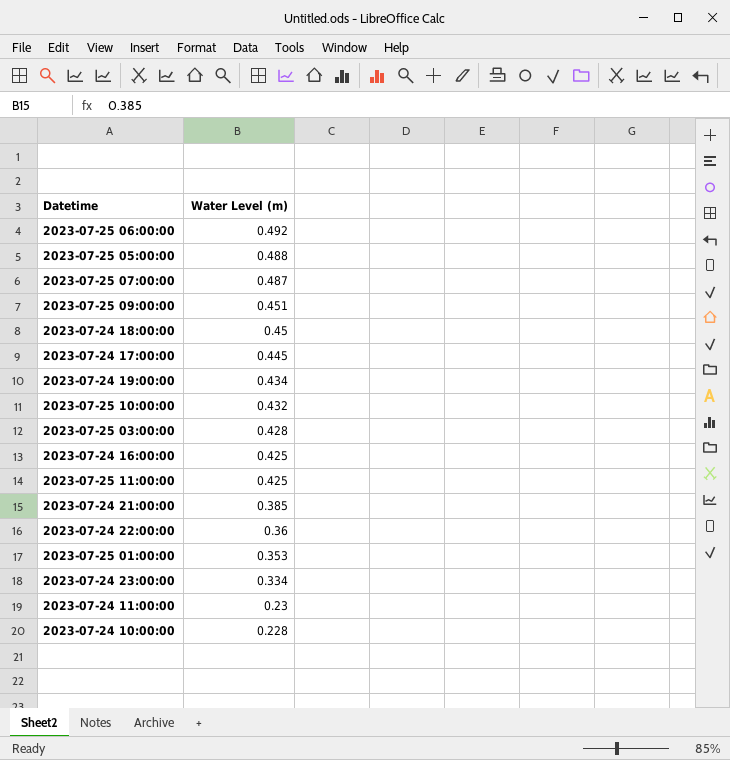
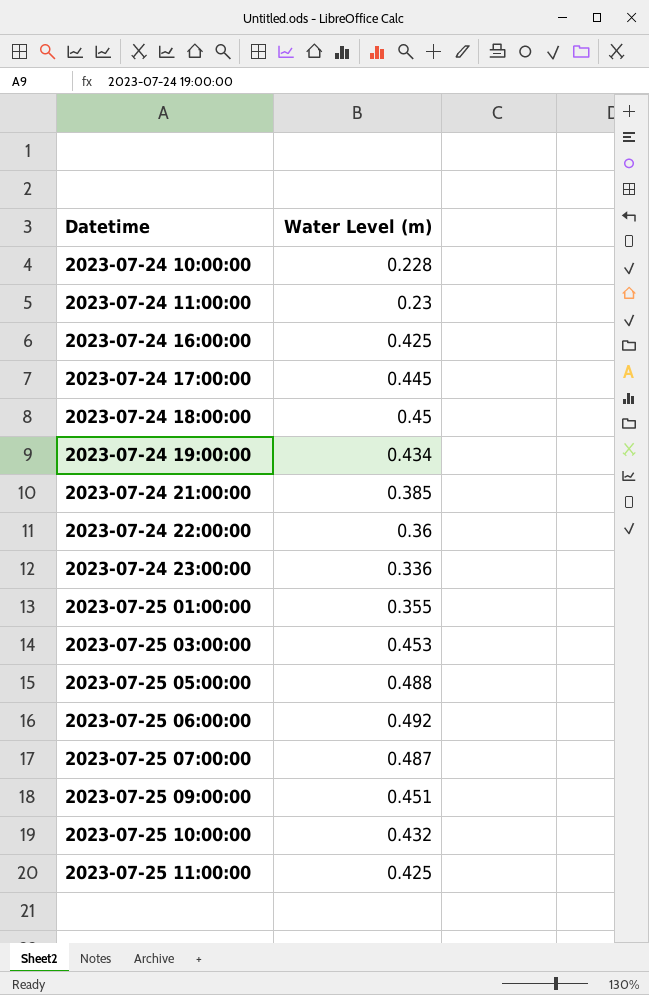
row order: Water Level (m) descending -> Datetime ascending
2023-07-24 23:00:00 | Water Level (m): 0.334 -> 0.336
2023-07-25 01:00:00 | Water Level (m): 0.353 -> 0.355
2023-07-25 03:00:00 | Water Level (m): 0.428 -> 0.453

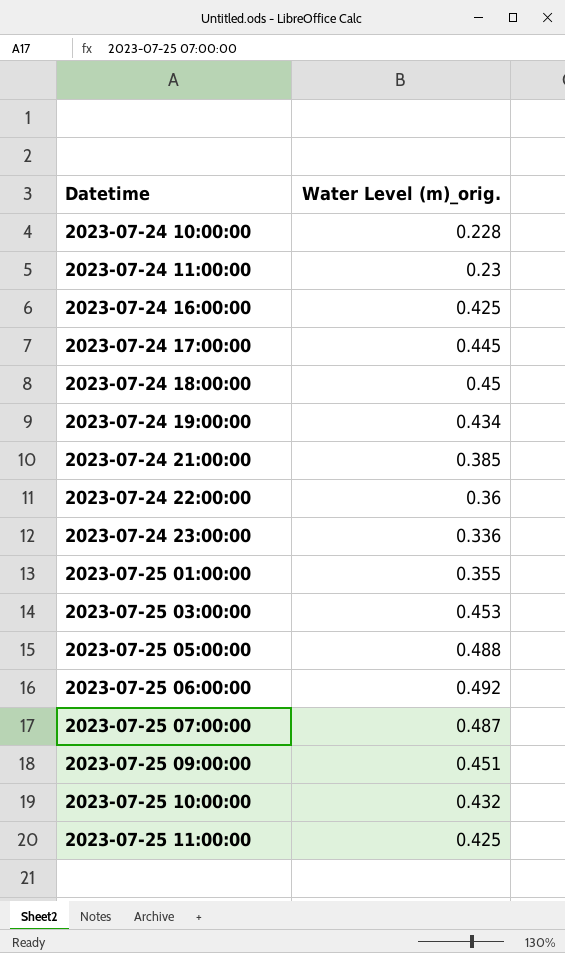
column name: Water Level (m) -> Water Level (m)_orig.

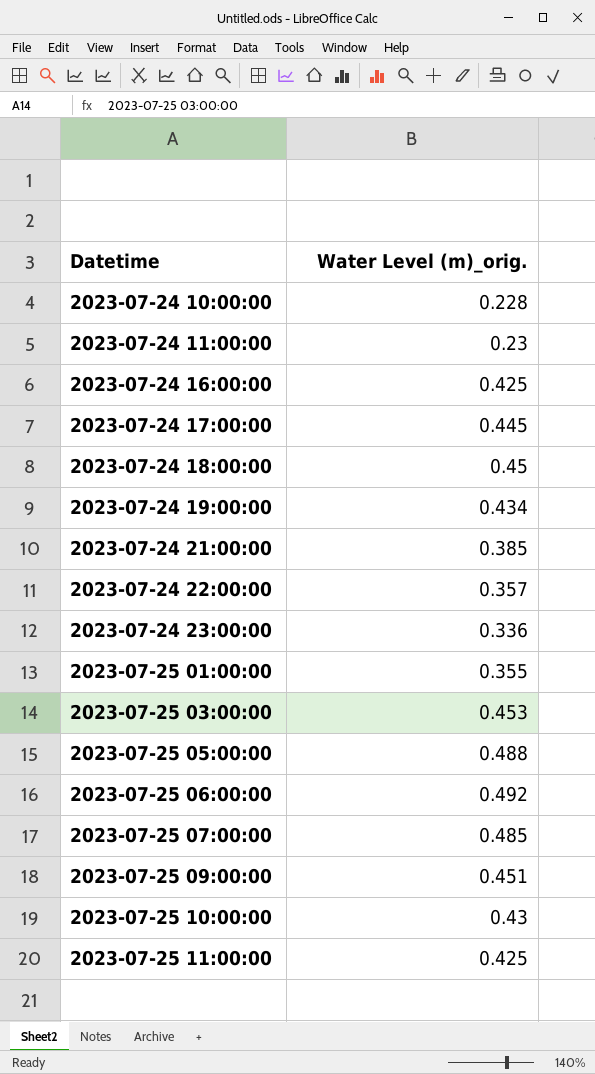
2023-07-24 22:00:00 | Water Level (m)_orig.: 0.36 -> 0.357
2023-07-25 07:00:00 | Water Level (m)_orig.: 0.487 -> 0.485
2023-07-25 10:00:00 | Water Level (m)_orig.: 0.432 -> 0.43

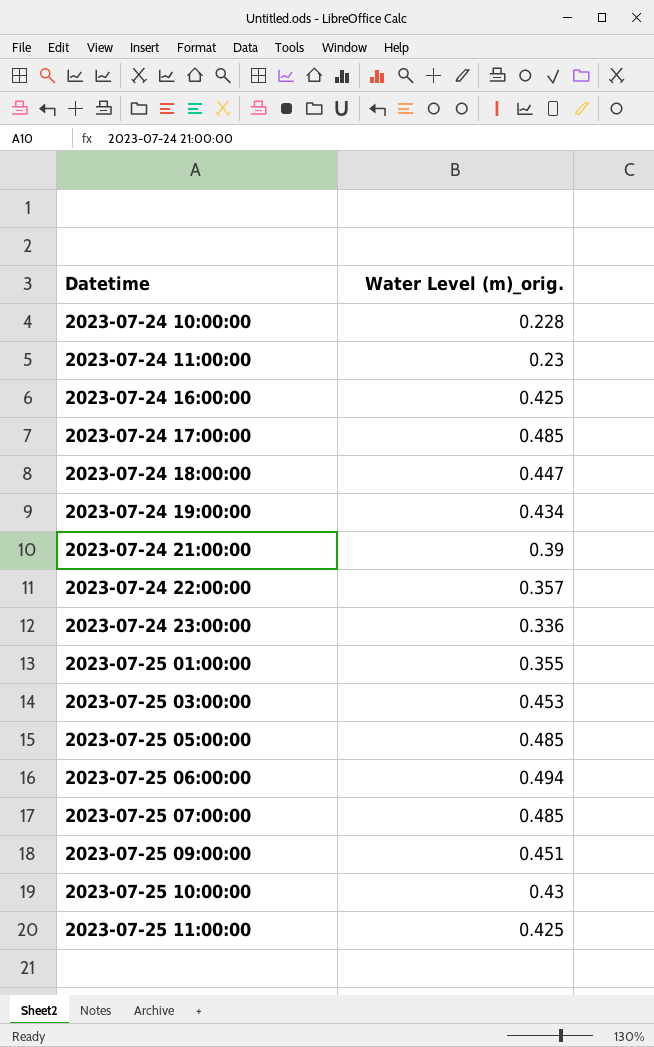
2023-07-24 17:00:00 | Water Level (m)_orig.: 0.445 -> 0.485
2023-07-24 18:00:00 | Water Level (m)_orig.: 0.45 -> 0.447
2023-07-24 21:00:00 | Water Level (m)_orig.: 0.385 -> 0.39
2023-07-25 05:00:00 | Water Level (m)_orig.: 0.488 -> 0.485
2023-07-25 06:00:00 | Water Level (m)_orig.: 0.492 -> 0.494

